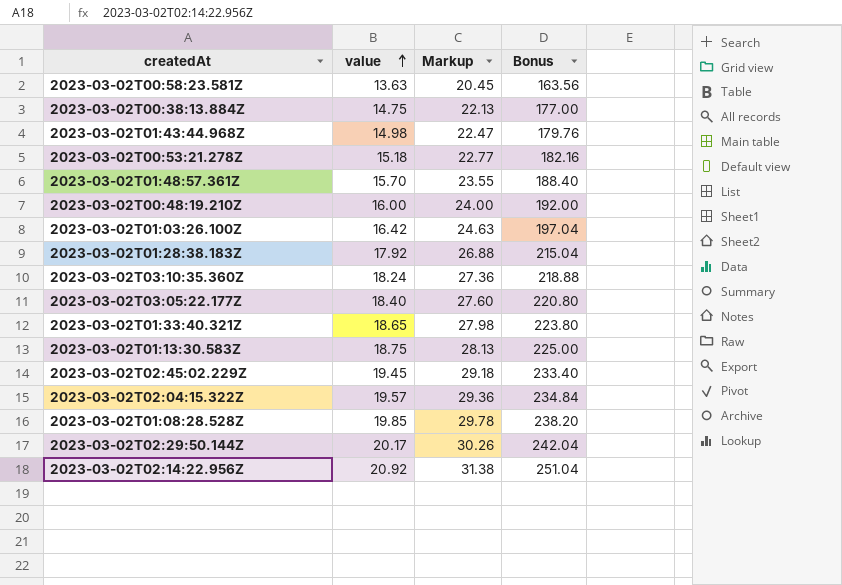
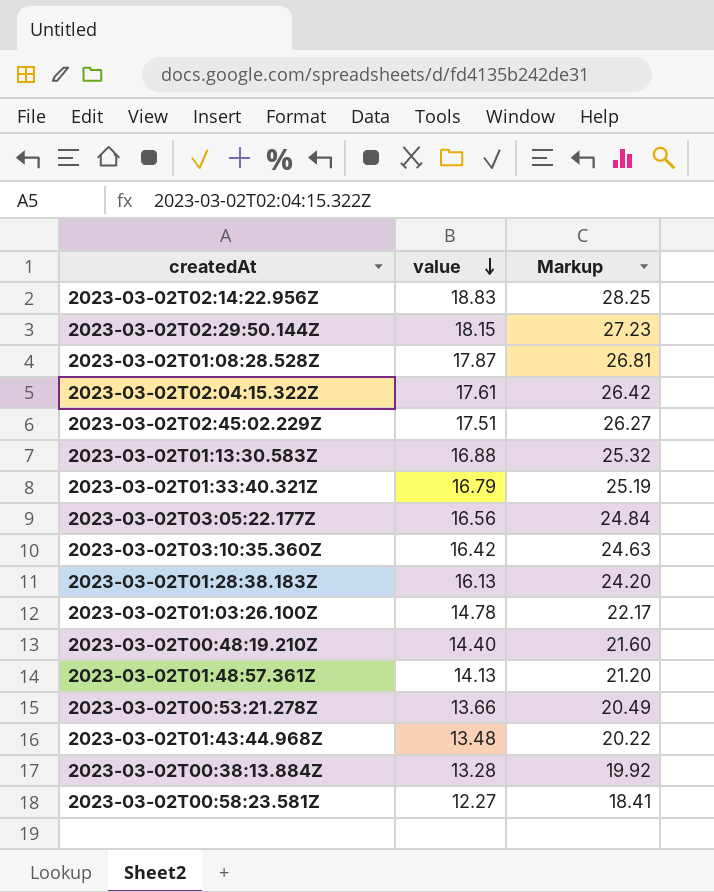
row order: value ascending -> value descending
column Bonus | formula: [value] * 12 -> none
2023-03-02T02:14:22.956Z | value: 20.92 -> 18.83
2023-03-02T02:14:22.956Z | Markup: 31.38 -> 28.25
2023-03-02T02:29:50.144Z | value: 20.17 -> 18.15
2023-03-02T02:29:50.144Z | Markup: 30.26 -> 27.23
2023-03-02T01:08:28.528Z | value: 19.85 -> 17.87
2023-03-02T01:08:28.528Z | Markup: 29.78 -> 26.81
2023-03-02T02:04:15.322Z | value: 19.57 -> 17.61
2023-03-02T02:04:15.322Z | Markup: 29.36 -> 26.42
2023-03-02T02:45:02.229Z | value: 19.45 -> 17.51
2023-03-02T02:45:02.229Z | Markup: 29.18 -> 26.27
2023-03-02T01:13:30.583Z | value: 18.75 -> 16.88
2023-03-02T01:13:30.583Z | Markup: 28.13 -> 25.32
2023-03-02T01:33:40.321Z | value: 18.65 -> 16.79
2023-03-02T01:33:40.321Z | Markup: 27.98 -> 25.19
2023-03-02T03:05:22.177Z | value: 18.40 -> 16.56
2023-03-02T03:05:22.177Z | Markup: 27.60 -> 24.84
2023-03-02T03:10:35.360Z | value: 18.24 -> 16.42
2023-03-02T03:10:35.360Z | Markup: 27.36 -> 24.63
2023-03-02T01:28:38.183Z | value: 17.92 -> 16.13
2023-03-02T01:28:38.183Z | Markup: 26.88 -> 24.20
2023-03-02T01:03:26.100Z | value: 16.42 -> 14.78
2023-03-02T01:03:26.100Z | Markup: 24.63 -> 22.17
2023-03-02T00:48:19.210Z | value: 16.00 -> 14.40
2023-03-02T00:48:19.210Z | Markup: 24.00 -> 21.60
2023-03-02T01:48:57.361Z | value: 15.70 -> 14.13
2023-03-02T01:48:57.361Z | Markup: 23.55 -> 21.20
2023-03-02T00:53:21.278Z | value: 15.18 -> 13.66
2023-03-02T00:53:21.278Z | Markup: 22.77 -> 20.49
2023-03-02T01:43:44.968Z | value: 14.98 -> 13.48
2023-03-02T01:43:44.968Z | Markup: 22.47 -> 20.22
2023-03-02T00:38:13.884Z | value: 14.75 -> 13.28
2023-03-02T00:38:13.884Z | Markup: 22.13 -> 19.92
2023-03-02T00:58:23.581Z | value: 13.63 -> 12.27
2023-03-02T00:58:23.581Z | Markup: 20.45 -> 18.41

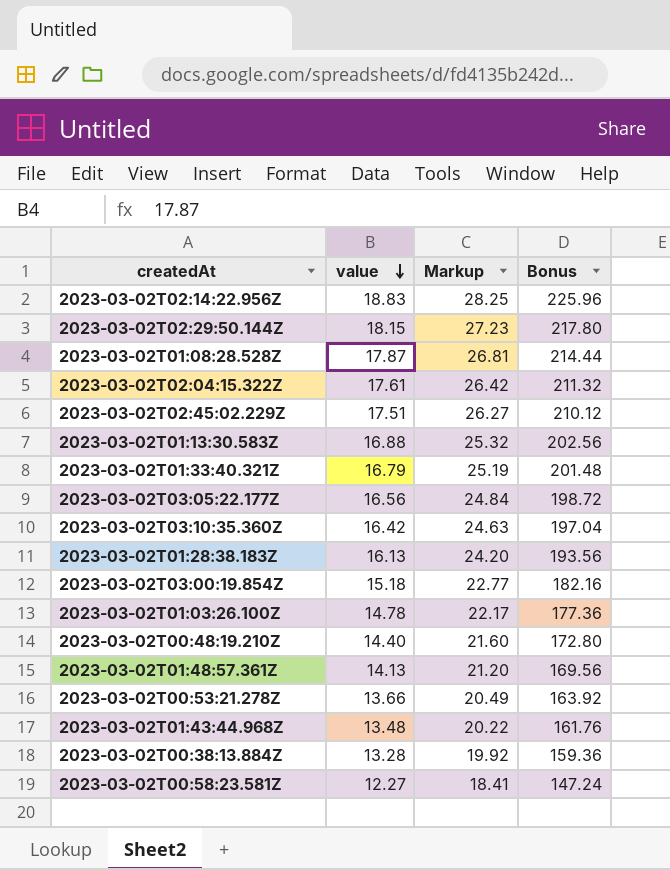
column Bonus | formula: none -> [value] * 12
row 2023-03-02T03:00:19.854Z: none -> 15.18 | 22.77 | 182.16

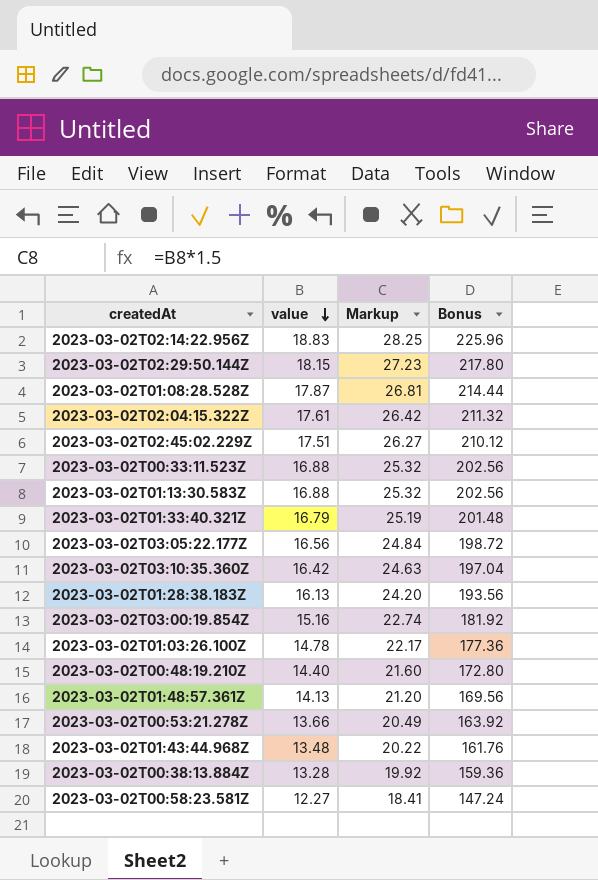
row 2023-03-02T00:33:11.523Z: none -> 16.88 | 25.32 | 202.56
2023-03-02T03:00:19.854Z | value: 15.18 -> 15.16
2023-03-02T03:00:19.854Z | Markup: 22.77 -> 22.74
2023-03-02T03:00:19.854Z | Bonus: 182.16 -> 181.92

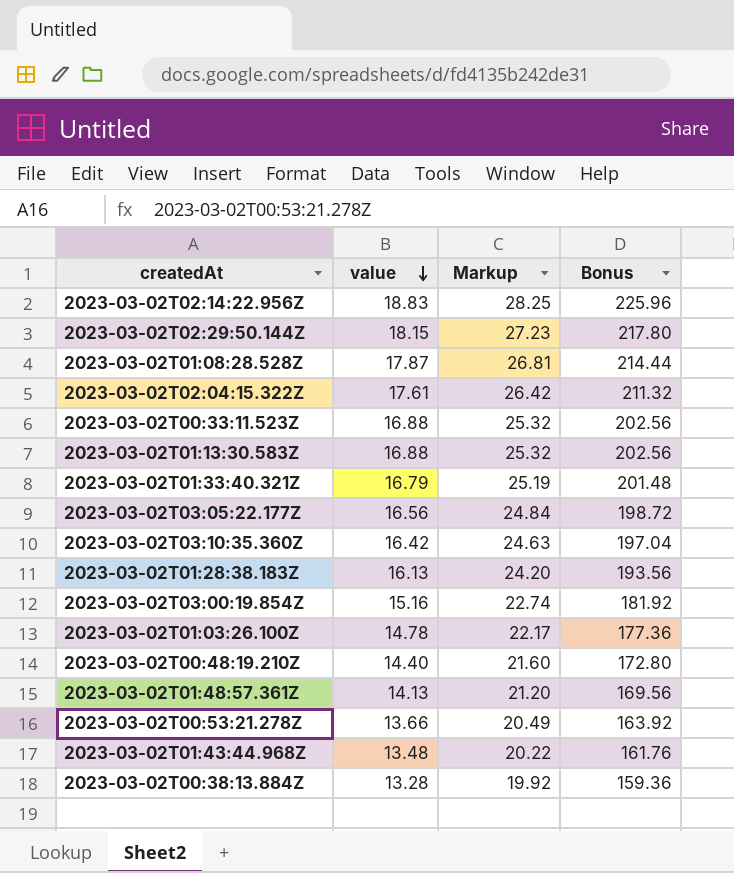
row 2023-03-02T02:45:02.229Z: 17.51 | 26.27 | 210.12 -> none
row 2023-03-02T00:58:23.581Z: 12.27 | 18.41 | 147.24 -> none

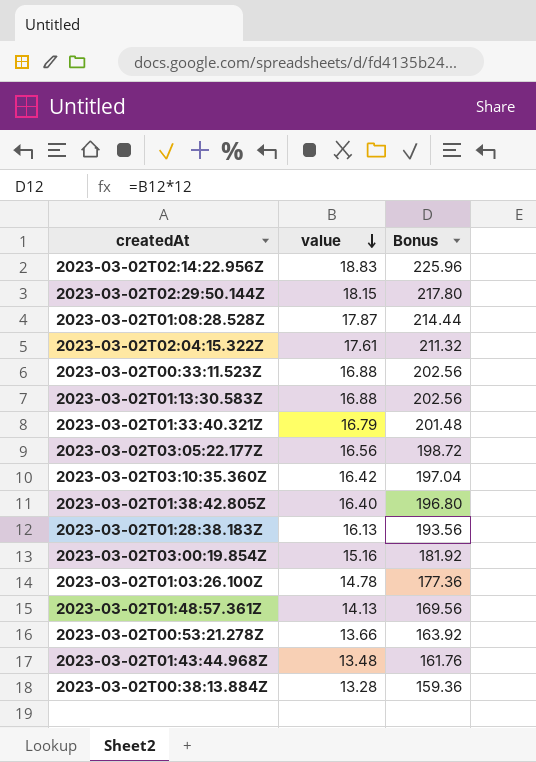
column Markup | formula: [value] * 1.5 -> none
row 2023-03-02T00:48:19.210Z: 14.40 | 21.60 | 172.80 -> none
row 2023-03-02T01:38:42.805Z: none -> 16.40 | 196.80

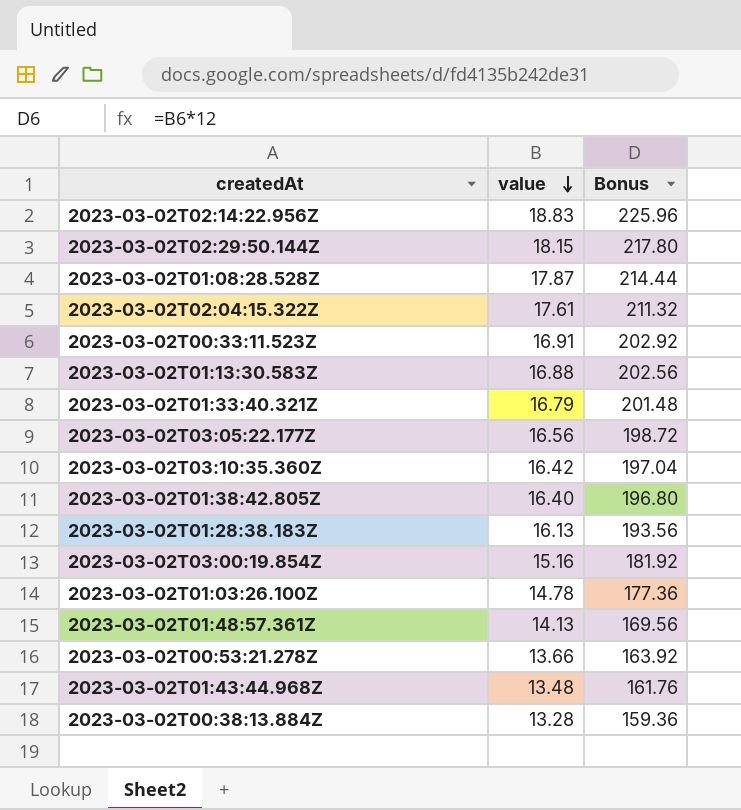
2023-03-02T00:33:11.523Z | value: 16.88 -> 16.91
2023-03-02T00:33:11.523Z | Bonus: 202.56 -> 202.92

